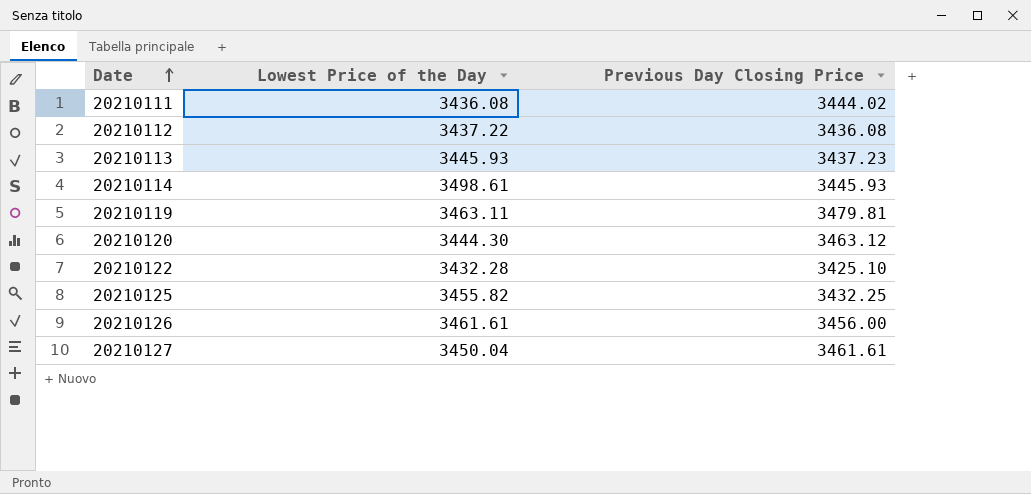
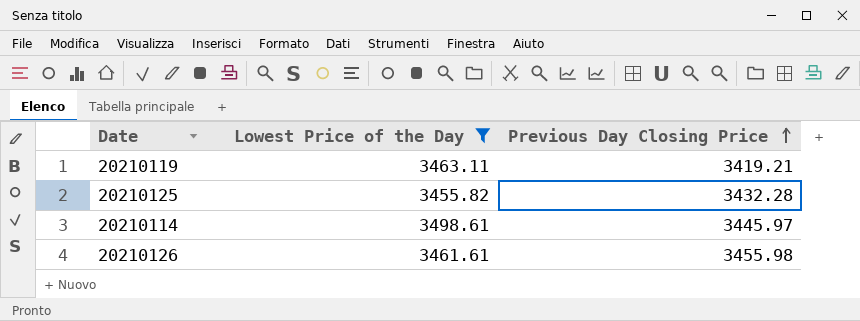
filter: none -> Lowest Price of the Day >= 3455.82
row order: Date ascending -> Previous Day Closing Price ascending
20210119 | Previous Day Closing Price: 3479.81 -> 3419.21
20210125 | Previous Day Closing Price: 3432.25 -> 3432.28
20210114 | Previous Day Closing Price: 3445.93 -> 3445.97
20210126 | Previous Day Closing Price: 3456.00 -> 3455.98

